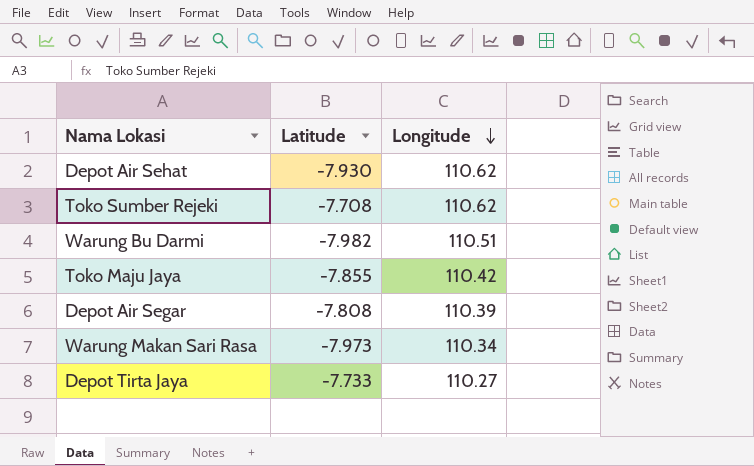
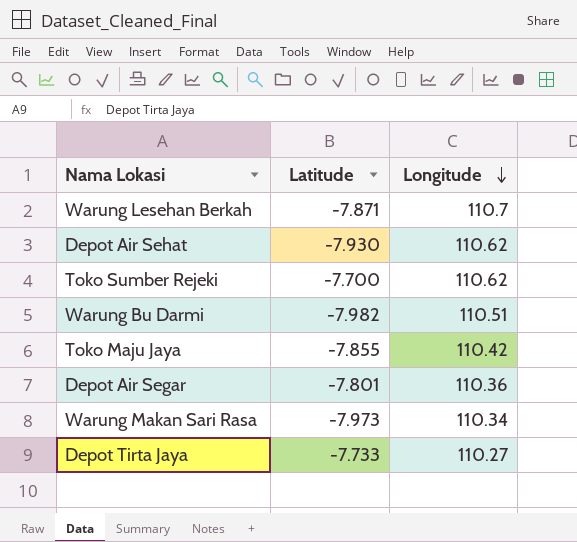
row Warung Lesehan Berkah: none -> -7.871 | 110.7
Toko Sumber Rejeki | Latitude: -7.708 -> -7.700
Depot Air Segar | Latitude: -7.808 -> -7.801
Depot Air Segar | Longitude: 110.39 -> 110.36

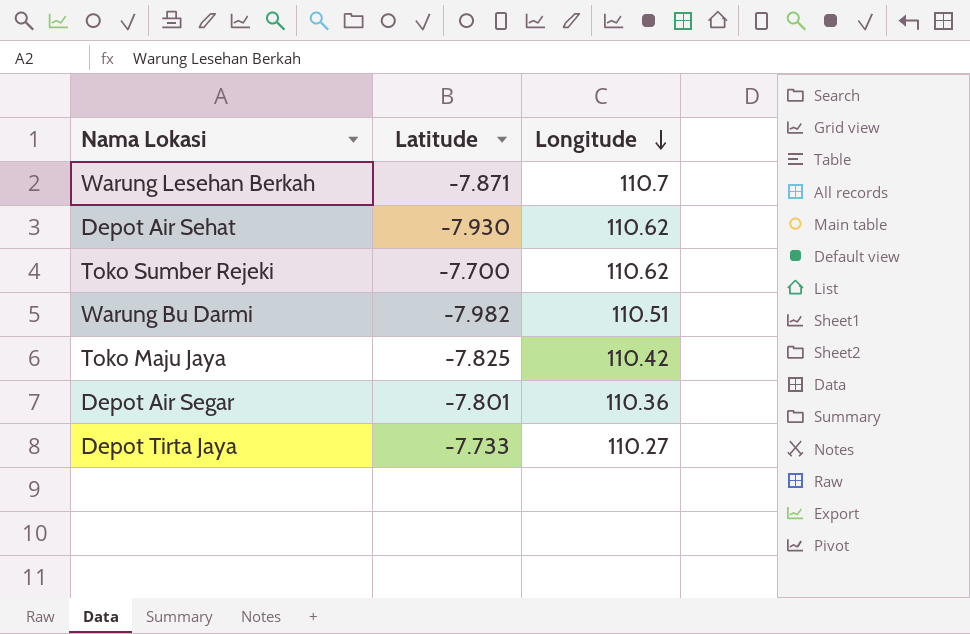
row Warung Makan Sari Rasa: -7.973 | 110.34 -> none
Toko Maju Jaya | Latitude: -7.855 -> -7.825

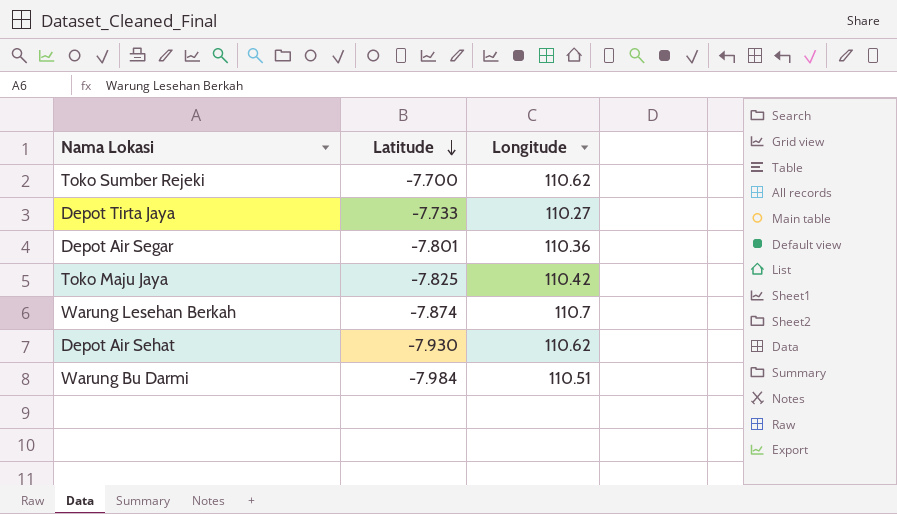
row order: Longitude descending -> Latitude descending
Warung Lesehan Berkah | Latitude: -7.871 -> -7.874
Warung Bu Darmi | Latitude: -7.982 -> -7.984

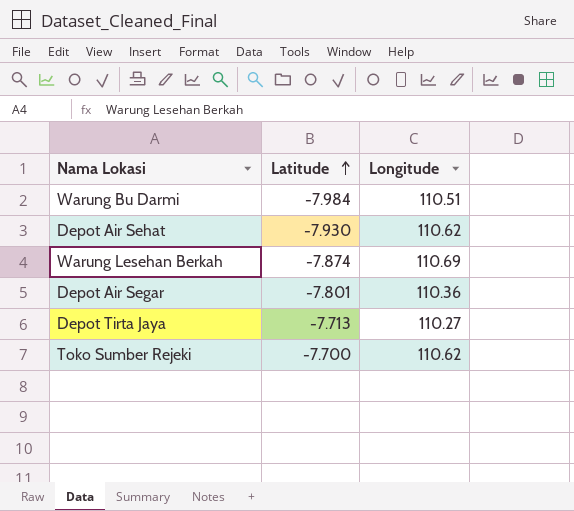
row order: Latitude descending -> Latitude ascending
row Toko Maju Jaya: -7.825 | 110.42 -> none
Warung Lesehan Berkah | Longitude: 110.7 -> 110.69
Depot Tirta Jaya | Latitude: -7.733 -> -7.713

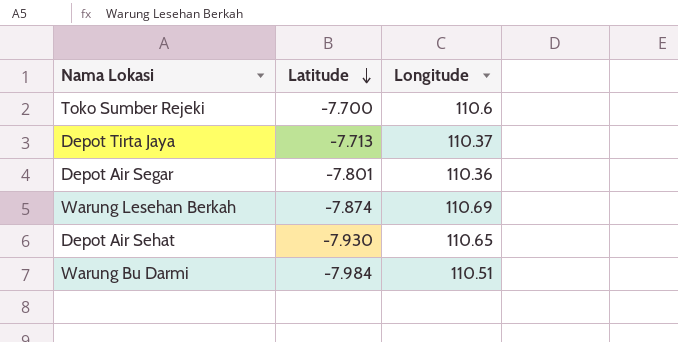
row order: Latitude ascending -> Latitude descending
Toko Sumber Rejeki | Longitude: 110.62 -> 110.6
Depot Tirta Jaya | Longitude: 110.27 -> 110.37
Depot Air Sehat | Longitude: 110.62 -> 110.65

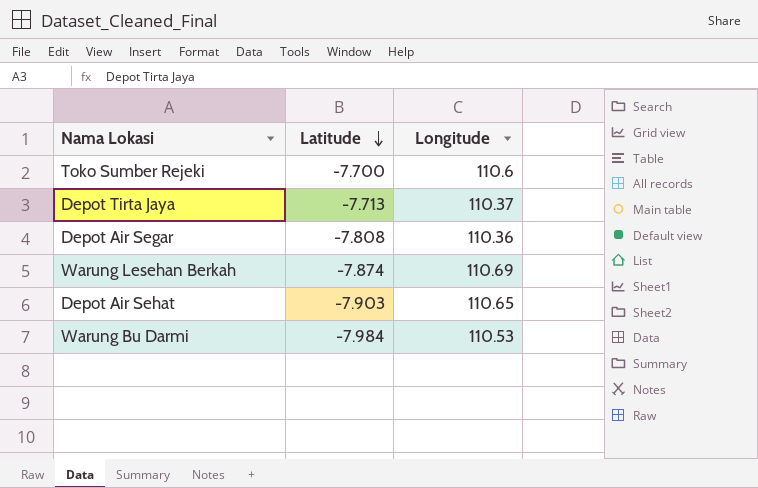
Depot Air Segar | Latitude: -7.801 -> -7.808
Depot Air Sehat | Latitude: -7.930 -> -7.903
Warung Bu Darmi | Longitude: 110.51 -> 110.53

